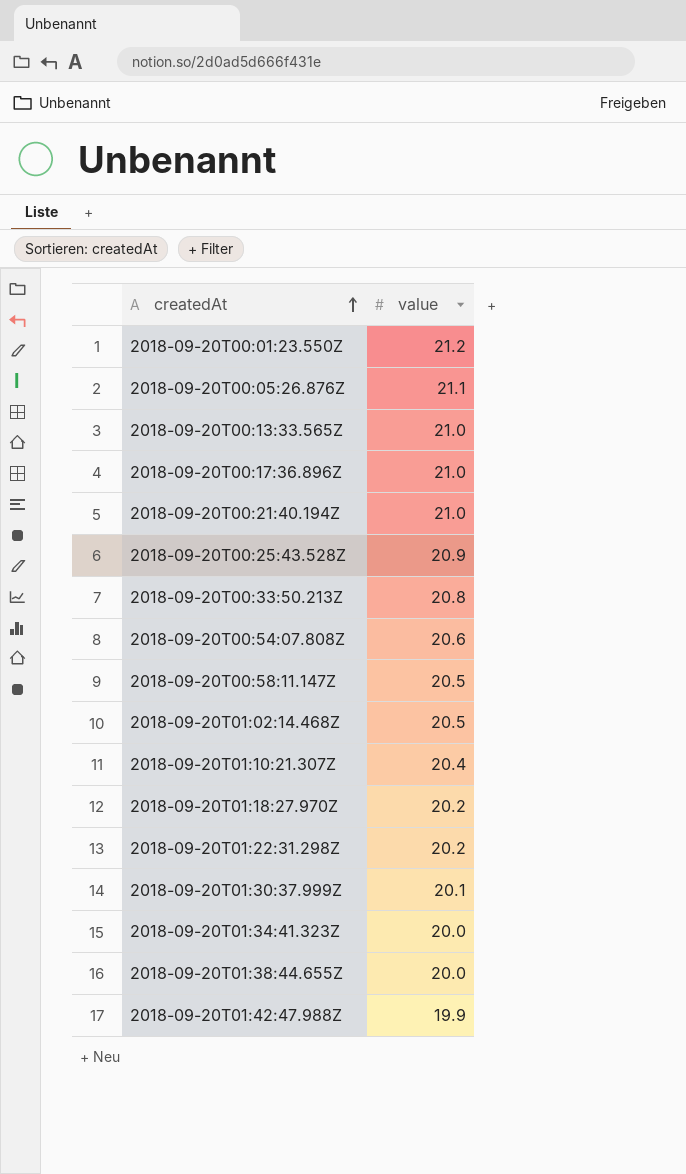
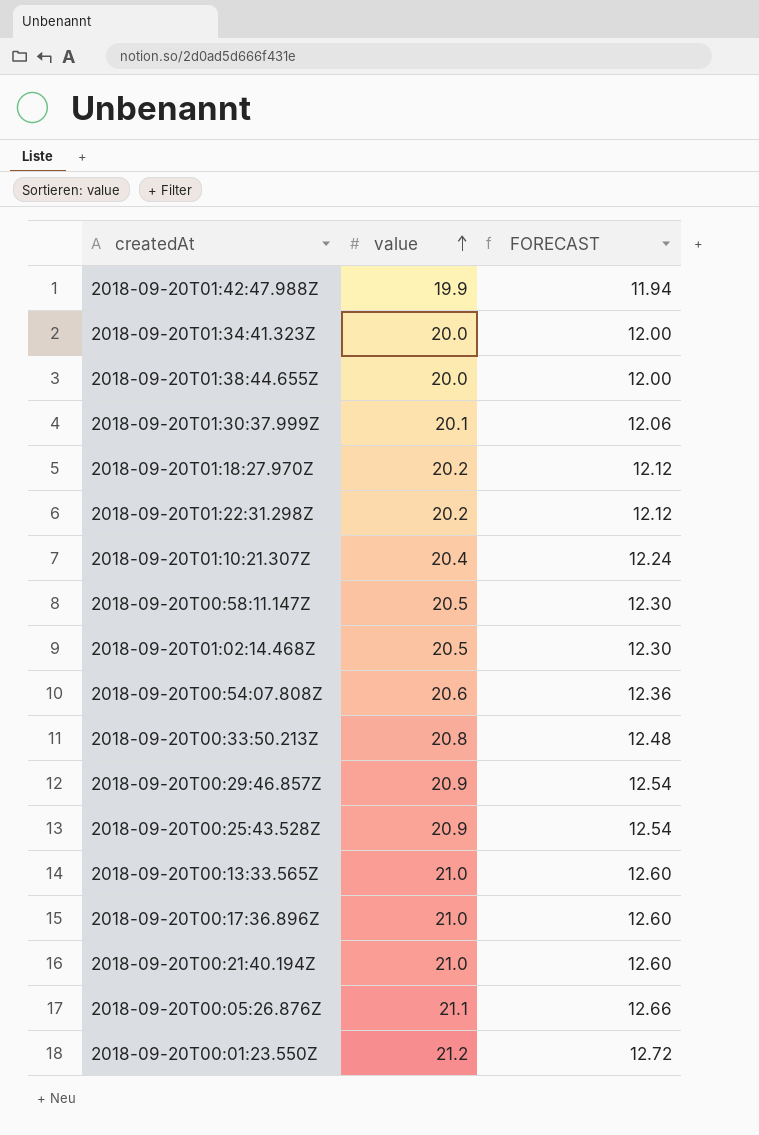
row order: createdAt ascending -> value ascending
column FORECAST | formula: none -> [value] * 0.6
row 2018-09-20T00:29:46.857Z: none -> 20.9 | 12.54

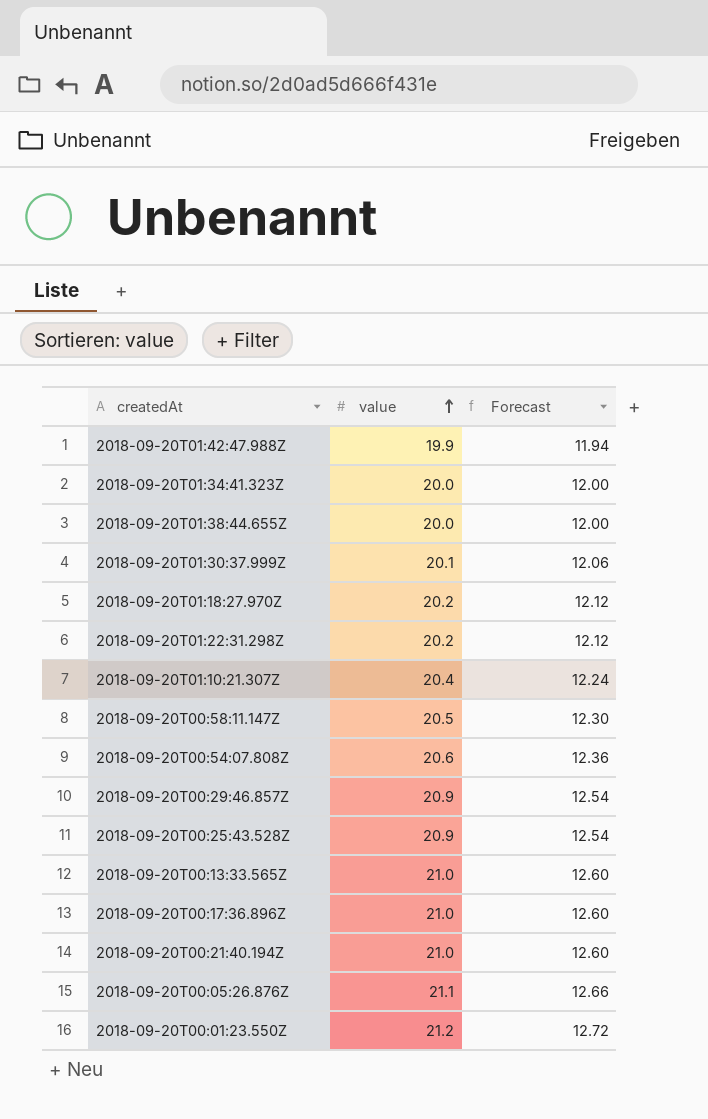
column name: FORECAST -> Forecast
row 2018-09-20T01:02:14.468Z: 20.5 | 12.30 -> none
row 2018-09-20T00:33:50.213Z: 20.8 | 12.48 -> none

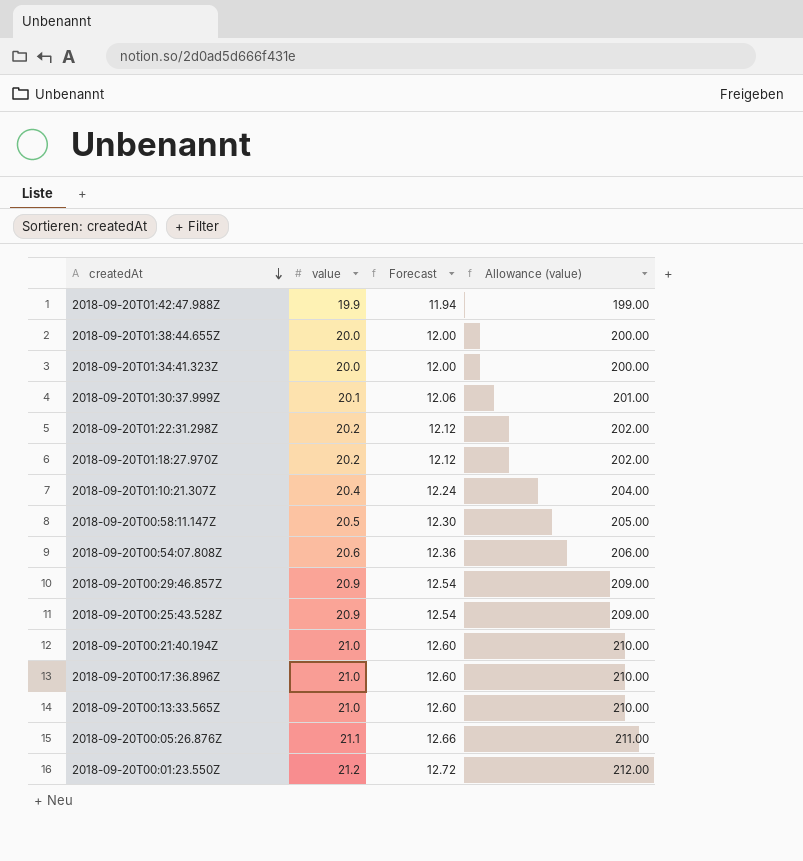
row order: value ascending -> createdAt descending
column Allowance (value) | formula: none -> [value] * 10

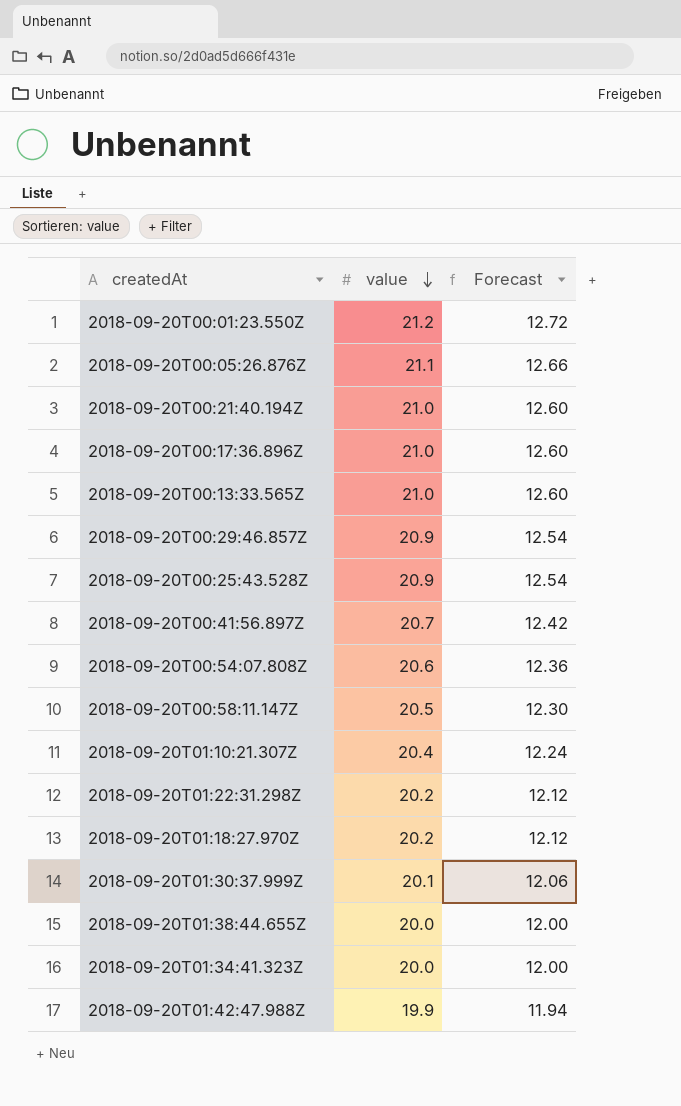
row order: createdAt descending -> value descending
column Allowance (value) | formula: [value] * 10 -> none
row 2018-09-20T00:41:56.897Z: none -> 20.7 | 12.42

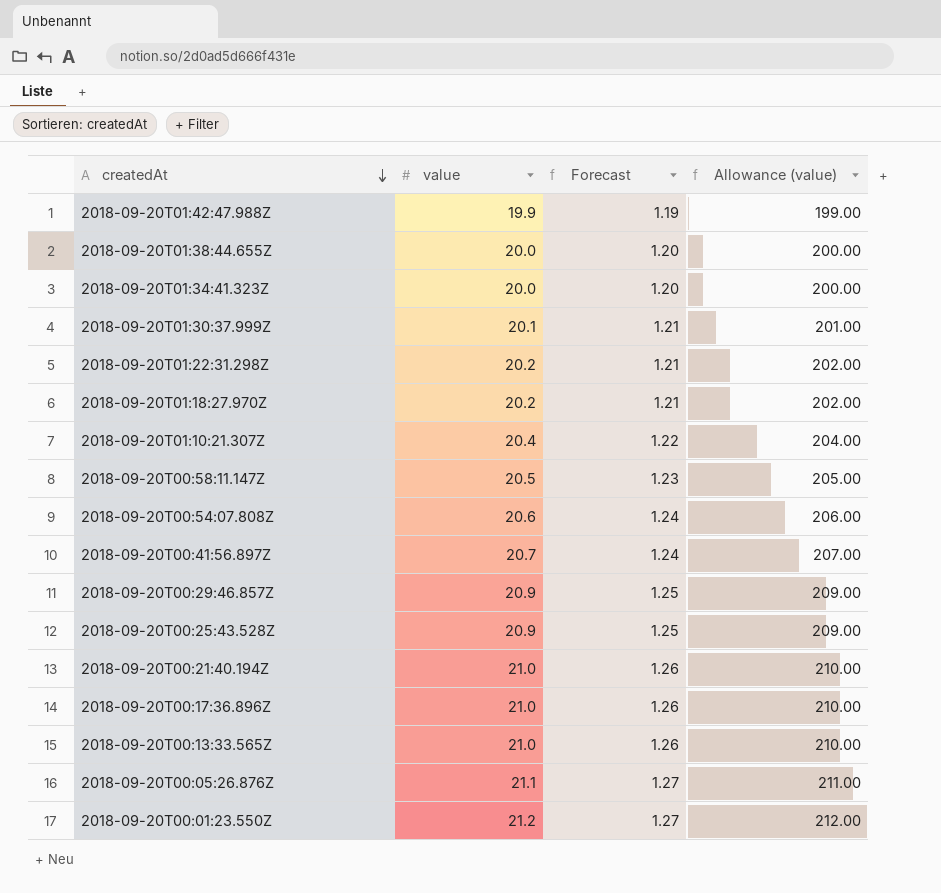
row order: value descending -> createdAt descending
column Forecast | formula: [value] * 0.6 -> [value] * 0.06
column Allowance (value) | formula: none -> [value] * 10

